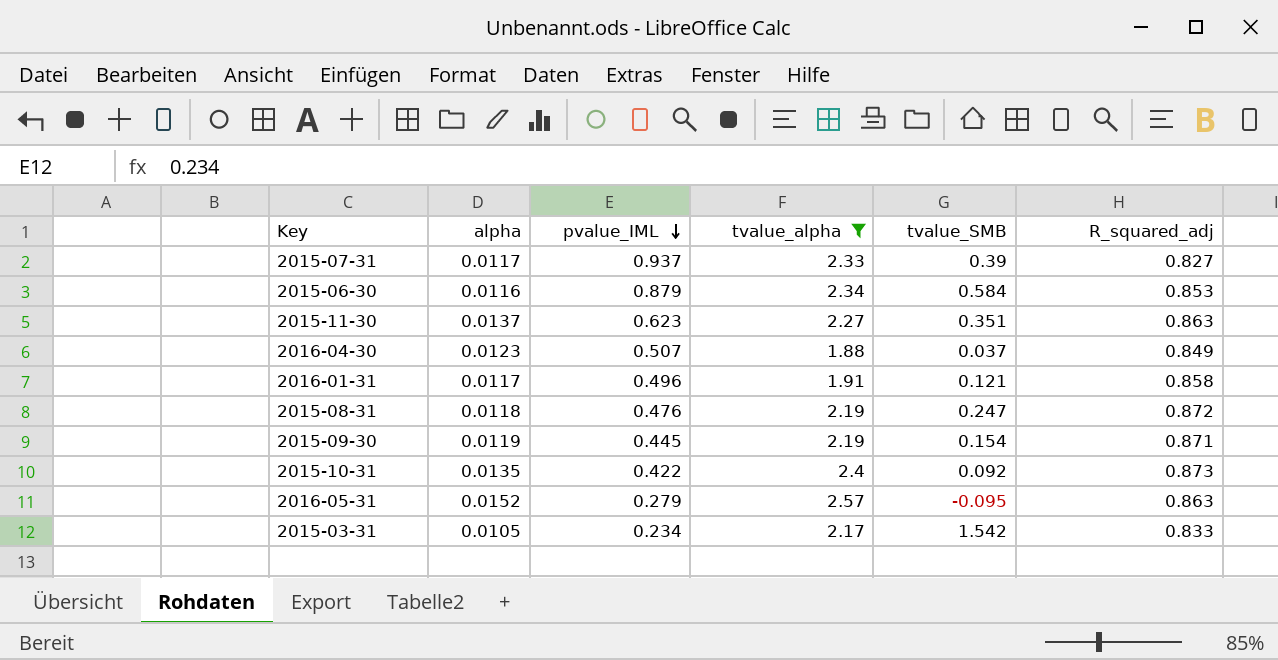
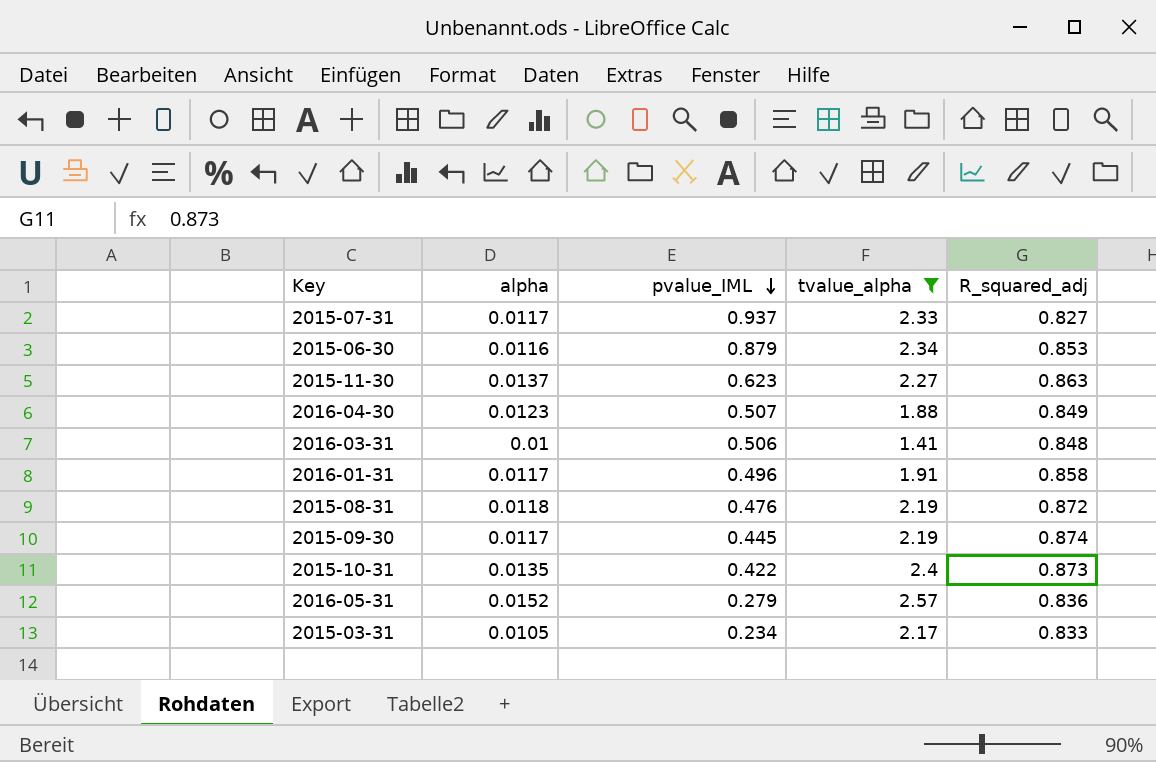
column tvalue_SMB | position: 5 -> none
row 2016-03-31: none -> 0.01 | 0.506 | 1.41 | 0.848
2015-09-30 | alpha: 0.0119 -> 0.0117
2015-09-30 | R_squared_adj: 0.871 -> 0.874
2016-05-31 | R_squared_adj: 0.863 -> 0.836

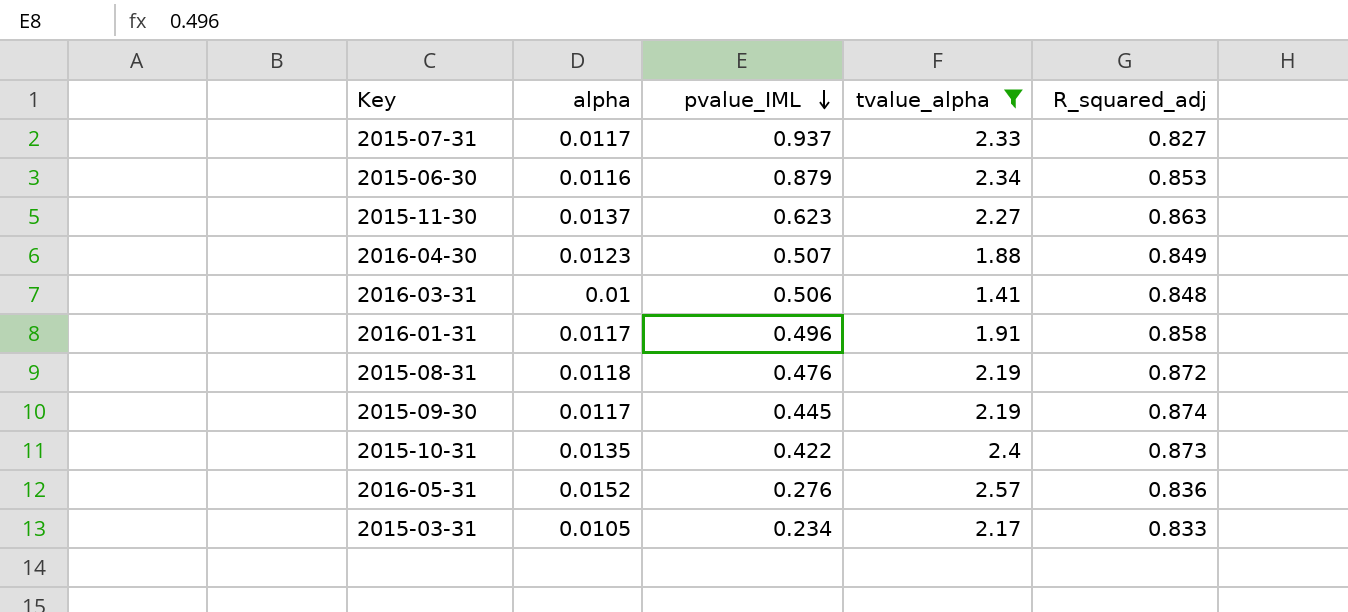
2016-05-31 | pvalue_IML: 0.279 -> 0.276

